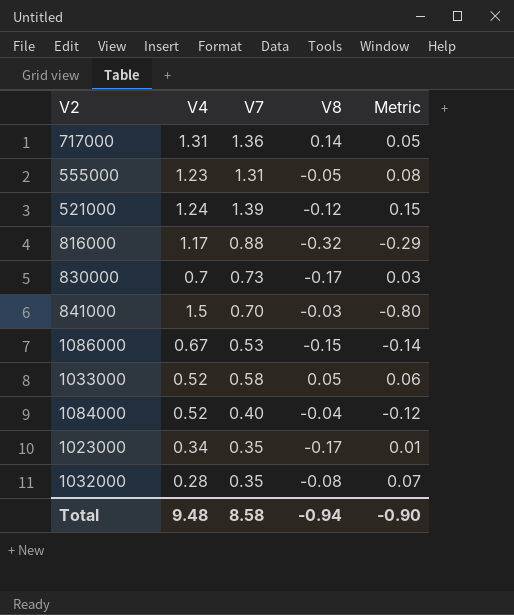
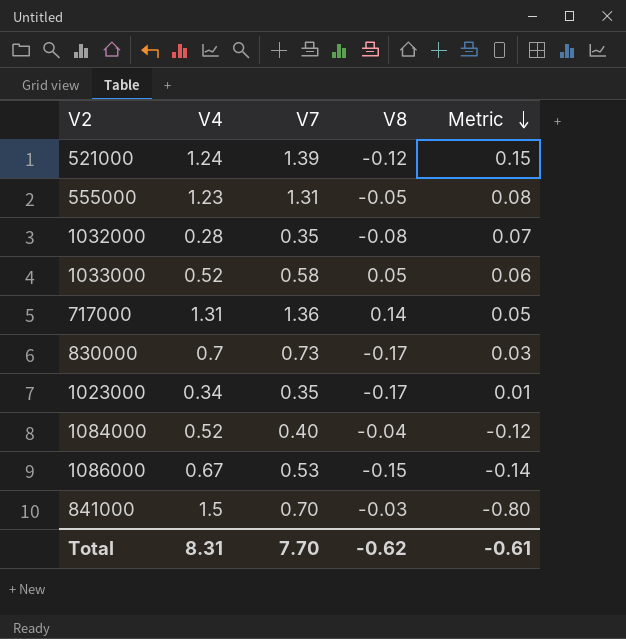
row order: none -> Metric descending
row 816000: 1.17 | 0.88 | -0.32 | -0.29 -> none
Total | V4: 9.48 -> 8.31
Total | V7: 8.58 -> 7.70
Total | V8: -0.94 -> -0.62
Total | Metric: -0.90 -> -0.61

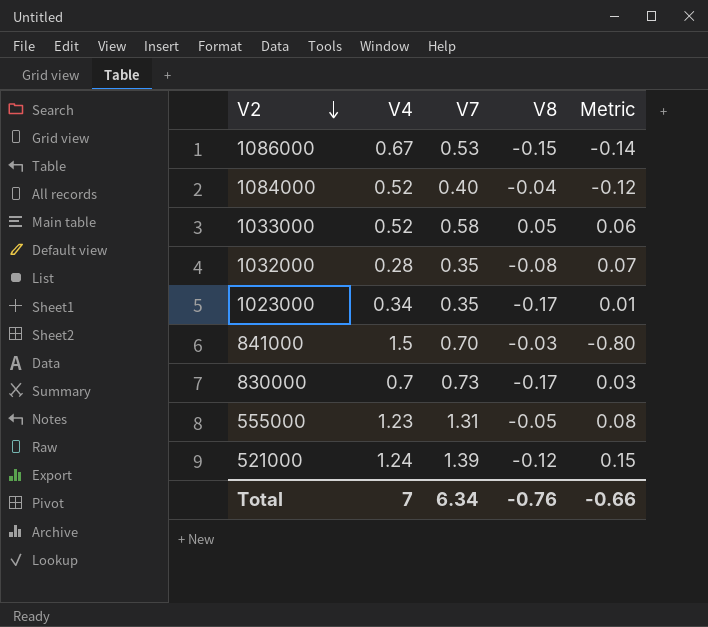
row order: Metric descending -> V2 descending
row 717000: 1.31 | 1.36 | 0.14 | 0.05 -> none
Total | V4: 8.31 -> 7
Total | V7: 7.70 -> 6.34
Total | V8: -0.62 -> -0.76
Total | Metric: -0.61 -> -0.66

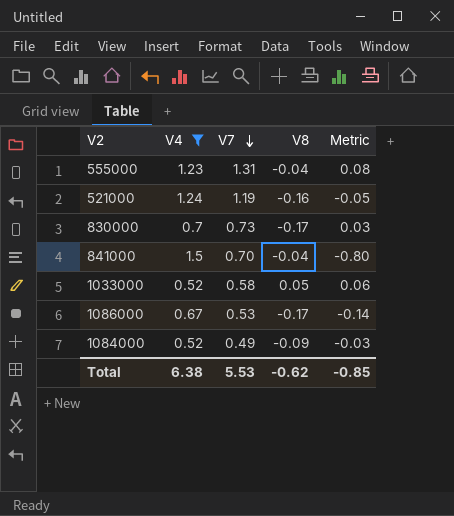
filter: none -> V4 >= 0.52
row order: V2 descending -> V7 descending
555000 | V8: -0.05 -> -0.04
521000 | V7: 1.39 -> 1.19
521000 | V8: -0.12 -> -0.16
521000 | Metric: 0.15 -> -0.05
841000 | V8: -0.03 -> -0.04
1086000 | V8: -0.15 -> -0.17
1084000 | V7: 0.40 -> 0.49
1084000 | V8: -0.04 -> -0.09
1084000 | Metric: -0.12 -> -0.03
Total | V4: 7 -> 6.38
Total | V7: 6.34 -> 5.53
Total | V8: -0.76 -> -0.62
Total | Metric: -0.66 -> -0.85

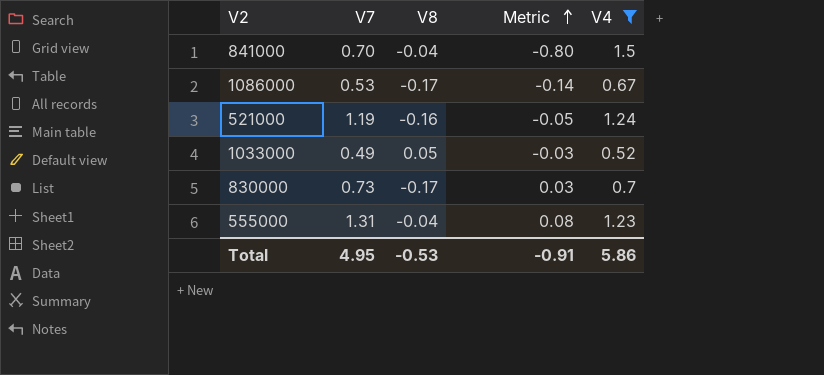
row order: V7 descending -> Metric ascending
column V4 | position: 2 -> 5
row 1084000: 0.52 | 0.49 | -0.09 | -0.03 -> none
1033000 | V7: 0.58 -> 0.49
1033000 | Metric: 0.06 -> -0.03
Total | V7: 5.53 -> 4.95
Total | V8: -0.62 -> -0.53
Total | Metric: -0.85 -> -0.91
Total | V4: 6.38 -> 5.86

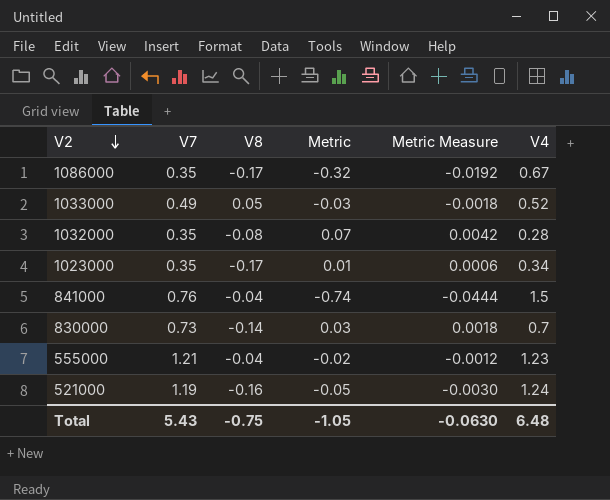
filter: V4 >= 0.52 -> none
row order: Metric ascending -> V2 descending
column Metric Measure | formula: none -> [Metric] * 0.06
1086000 | V7: 0.53 -> 0.35
1086000 | Metric: -0.14 -> -0.32
841000 | V7: 0.70 -> 0.76
841000 | Metric: -0.80 -> -0.74
830000 | V8: -0.17 -> -0.14
555000 | V7: 1.31 -> 1.21
555000 | Metric: 0.08 -> -0.02
Total | V7: 4.95 -> 5.43
Total | V8: -0.53 -> -0.75
Total | Metric: -0.91 -> -1.05
Total | V4: 5.86 -> 6.48

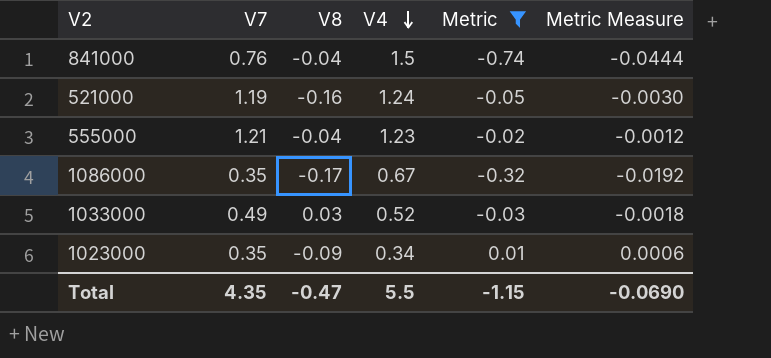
filter: none -> Metric <= 0.01
row order: V2 descending -> V4 descending
column V4 | position: 6 -> 4
1033000 | V8: 0.05 -> 0.03
1023000 | V8: -0.17 -> -0.09
Total | V7: 5.43 -> 4.35
Total | V8: -0.75 -> -0.47
Total | V4: 6.48 -> 5.5
Total | Metric: -1.05 -> -1.15
Total | Metric Measure: -0.0630 -> -0.0690

